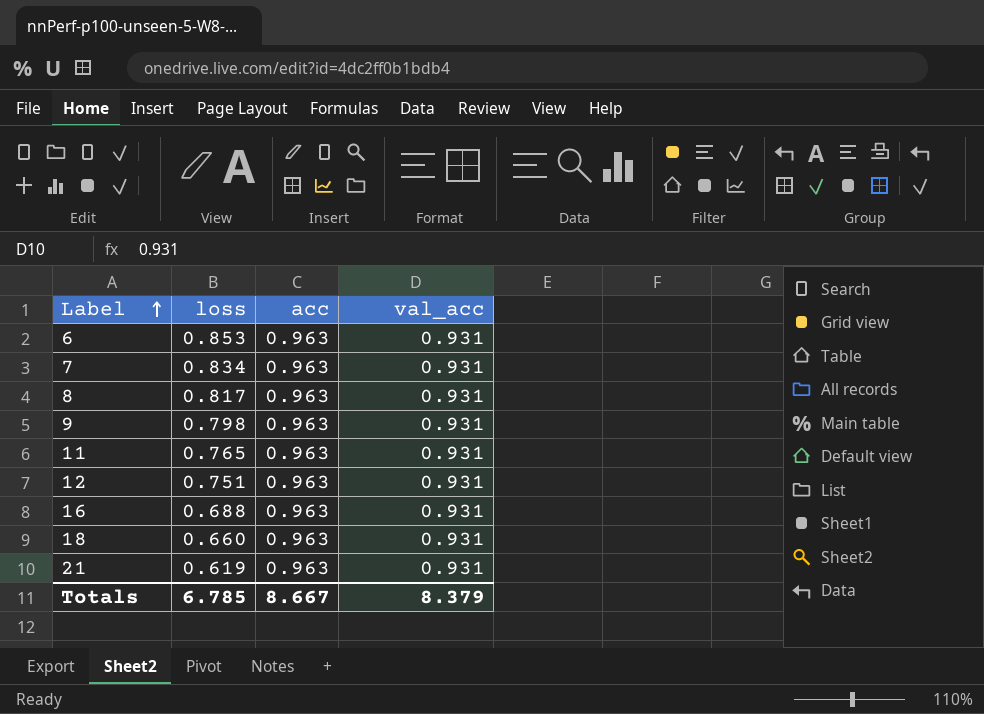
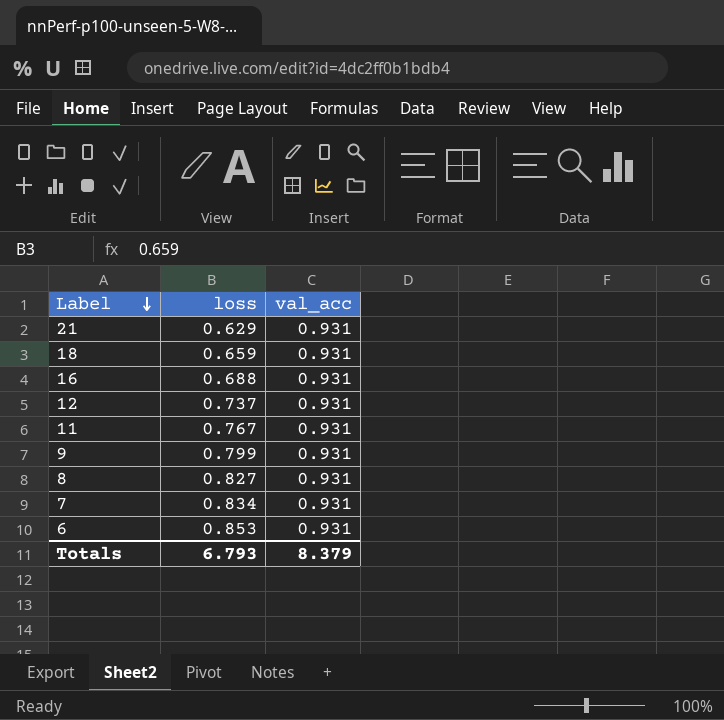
row order: Label ascending -> Label descending
column acc | position: 3 -> none
21 | loss: 0.619 -> 0.629
18 | loss: 0.660 -> 0.659
12 | loss: 0.751 -> 0.737
11 | loss: 0.765 -> 0.767
9 | loss: 0.798 -> 0.799
8 | loss: 0.817 -> 0.827
Totals | loss: 6.785 -> 6.793

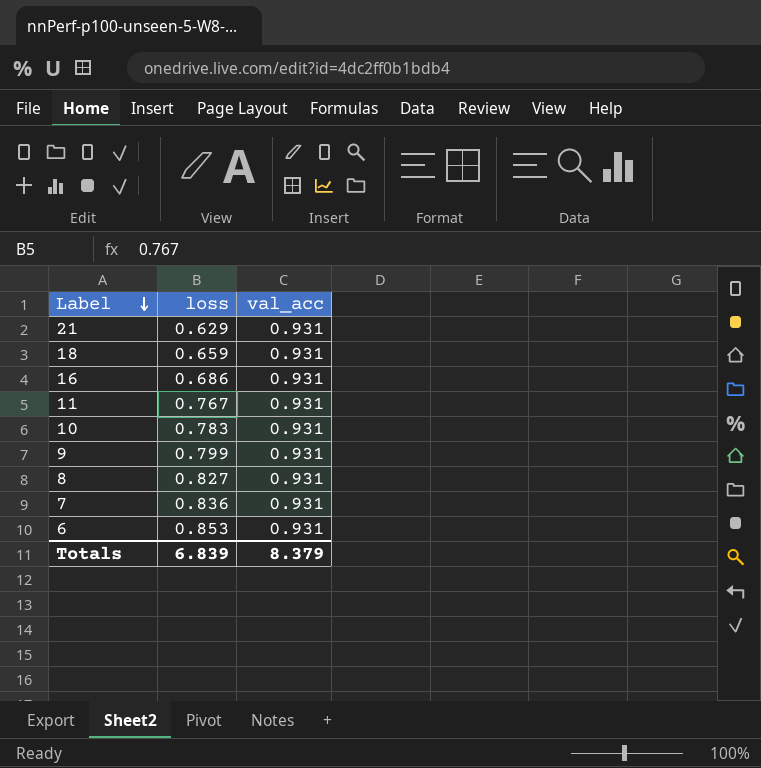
row 12: 0.737 | 0.931 -> none
16 | loss: 0.688 -> 0.686
row 10: none -> 0.783 | 0.931
7 | loss: 0.834 -> 0.836
Totals | loss: 6.793 -> 6.839

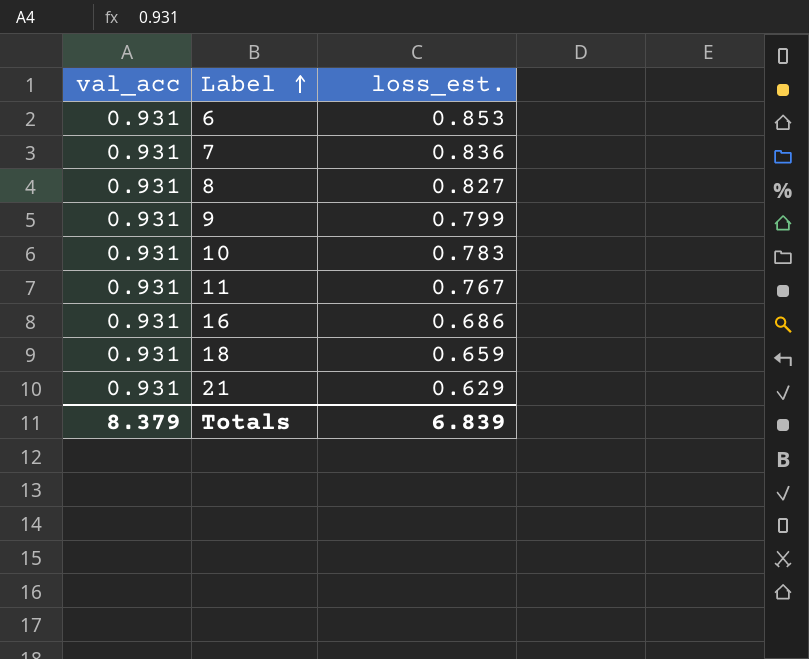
row order: Label descending -> Label ascending
column val_acc | position: 3 -> 1
column name: loss -> loss_est.

